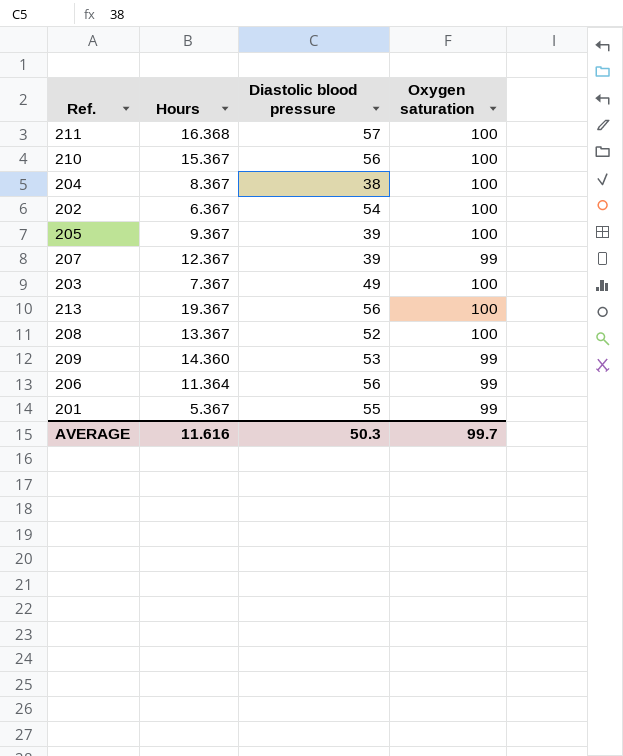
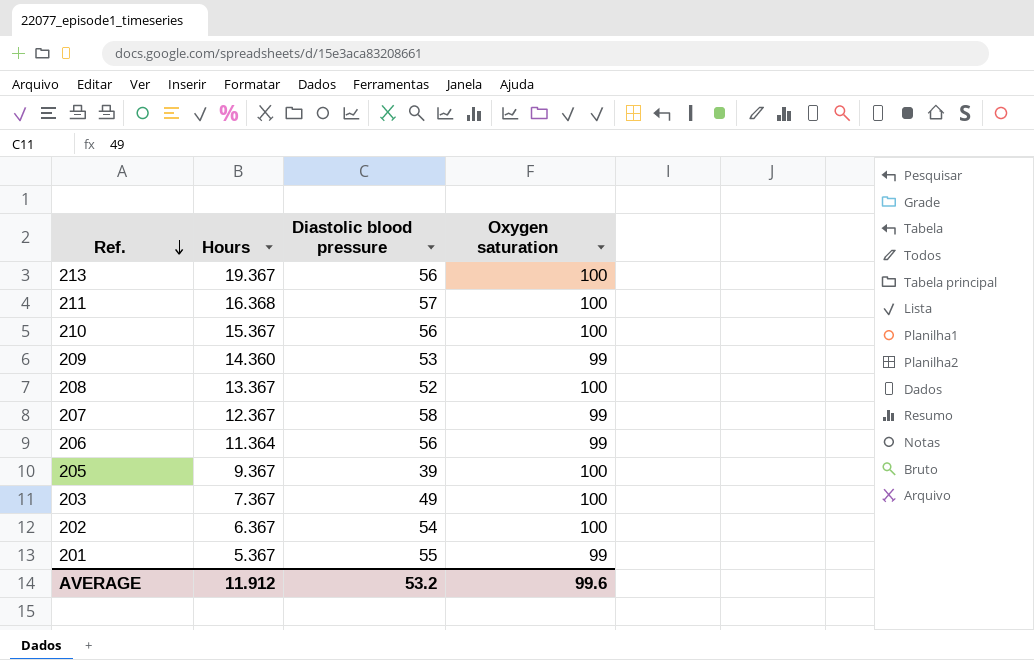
row order: none -> Ref. descending
row 204: 8.367 | 38 | 100 -> none
207 | Diastolic blood pressure: 39 -> 58
AVERAGE | Hours: 11.616 -> 11.912
AVERAGE | Diastolic blood pressure: 50.3 -> 53.2
AVERAGE | Oxygen saturation: 99.7 -> 99.6

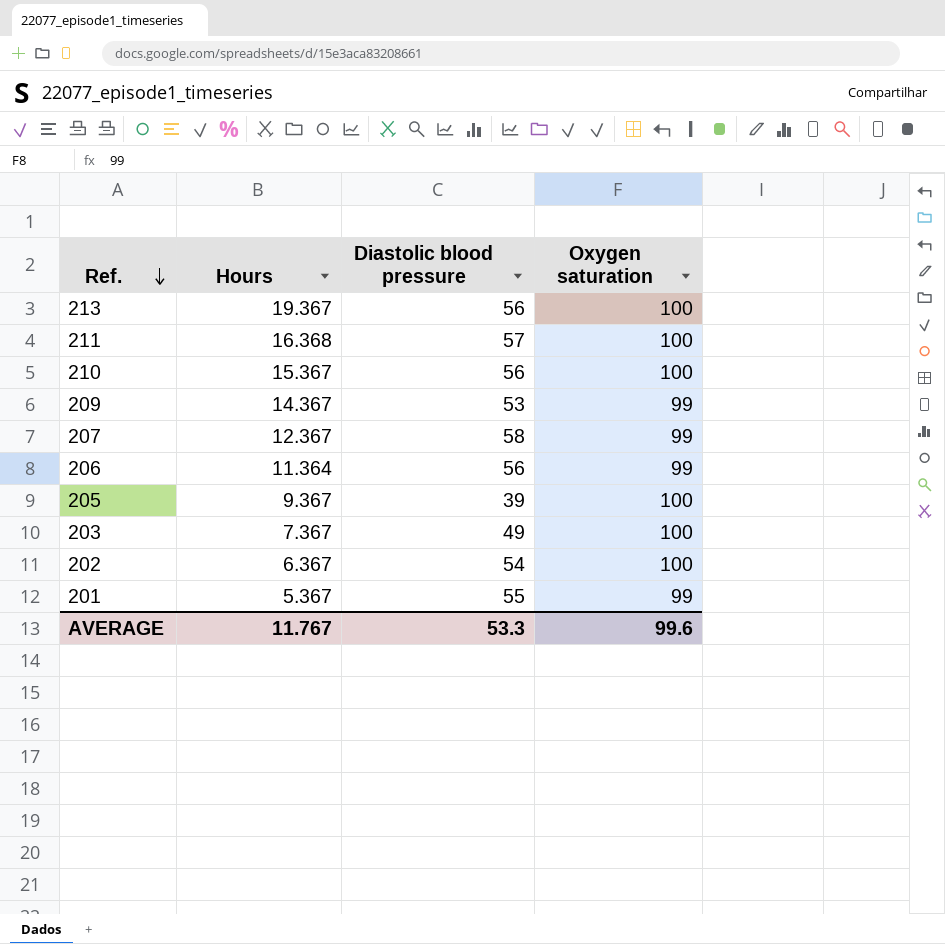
row 208: 13.367 | 52 | 100 -> none
209 | Hours: 14.360 -> 14.367
AVERAGE | Hours: 11.912 -> 11.767
AVERAGE | Diastolic blood pressure: 53.2 -> 53.3

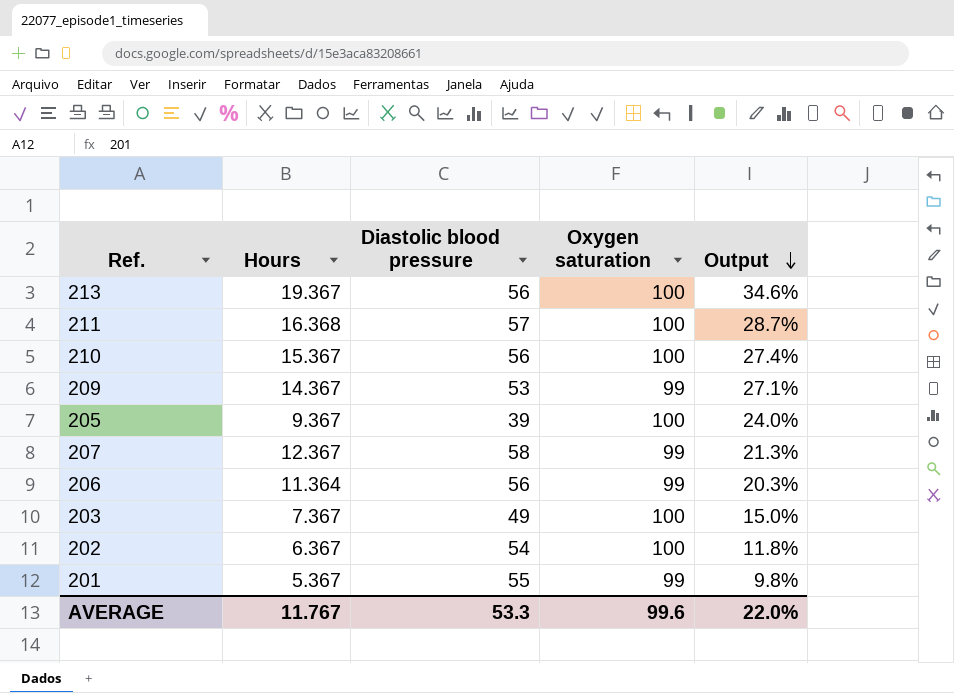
row order: Ref. descending -> Output descending
column Output | formula: none -> [Hours] / [Diastolic blood pressure]

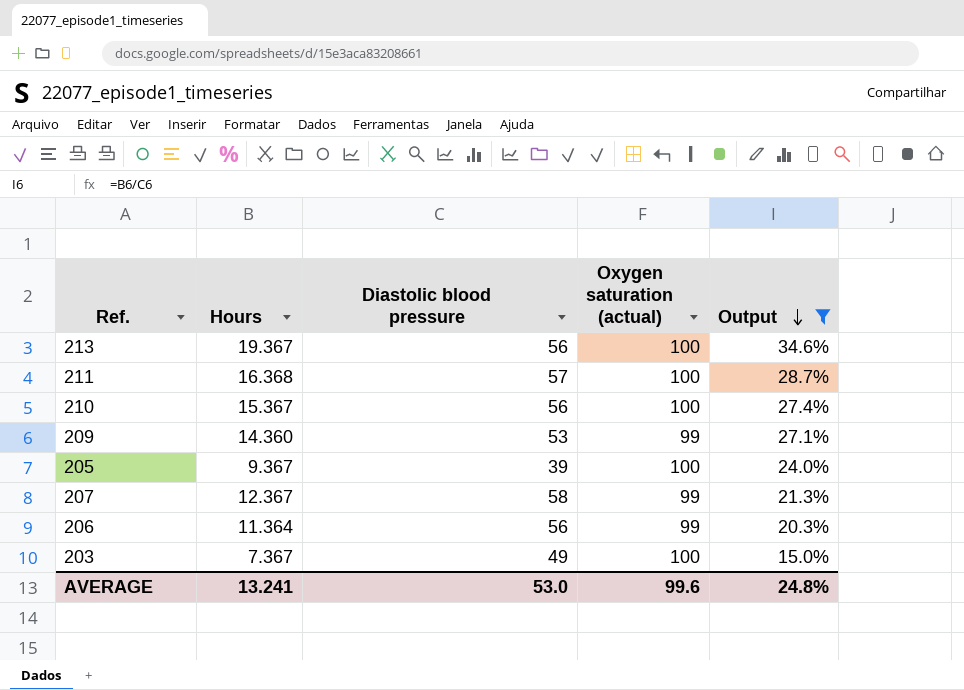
filter: none -> Output >= 15.0%
column name: Oxygen saturation -> Oxygen saturation (actual)
209 | Hours: 14.367 -> 14.360
AVERAGE | Hours: 11.767 -> 13.241
AVERAGE | Diastolic blood pressure: 53.3 -> 53.0
AVERAGE | Output: 22.0% -> 24.8%

